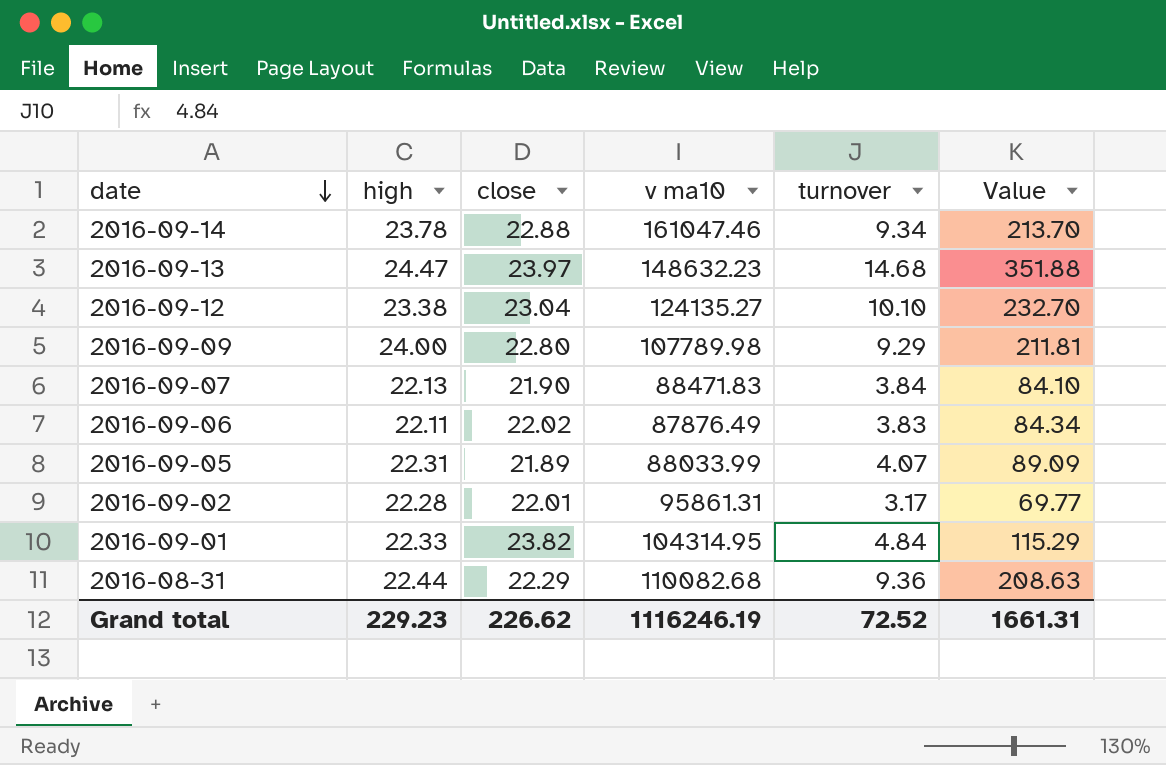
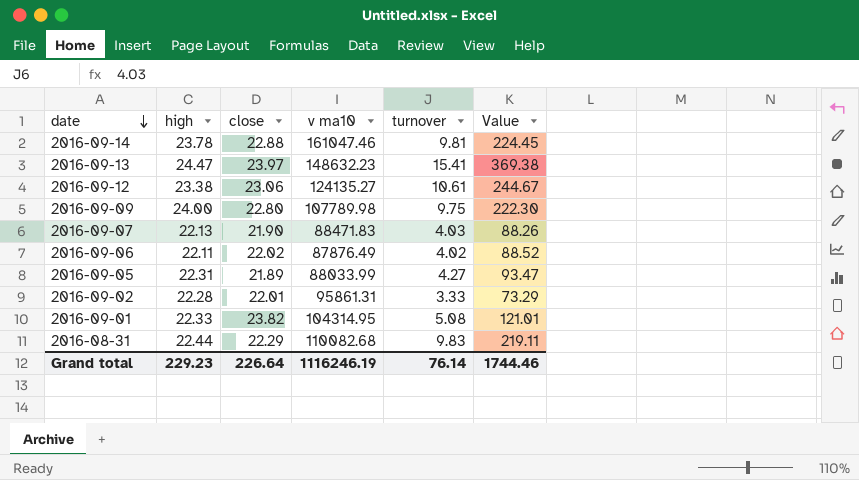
2016-09-14 | turnover: 9.34 -> 9.81
2016-09-14 | Value: 213.70 -> 224.45
2016-09-13 | turnover: 14.68 -> 15.41
2016-09-13 | Value: 351.88 -> 369.38
2016-09-12 | close: 23.04 -> 23.06
2016-09-12 | turnover: 10.10 -> 10.61
2016-09-12 | Value: 232.70 -> 244.67
2016-09-09 | turnover: 9.29 -> 9.75
2016-09-09 | Value: 211.81 -> 222.30
2016-09-07 | turnover: 3.84 -> 4.03
2016-09-07 | Value: 84.10 -> 88.26
2016-09-06 | turnover: 3.83 -> 4.02
2016-09-06 | Value: 84.34 -> 88.52
2016-09-05 | turnover: 4.07 -> 4.27
2016-09-05 | Value: 89.09 -> 93.47
2016-09-02 | turnover: 3.17 -> 3.33
2016-09-02 | Value: 69.77 -> 73.29
2016-09-01 | turnover: 4.84 -> 5.08
2016-09-01 | Value: 115.29 -> 121.01
2016-08-31 | turnover: 9.36 -> 9.83
2016-08-31 | Value: 208.63 -> 219.11
Grand total | close: 226.62 -> 226.64
Grand total | turnover: 72.52 -> 76.14
Grand total | Value: 1661.31 -> 1744.46

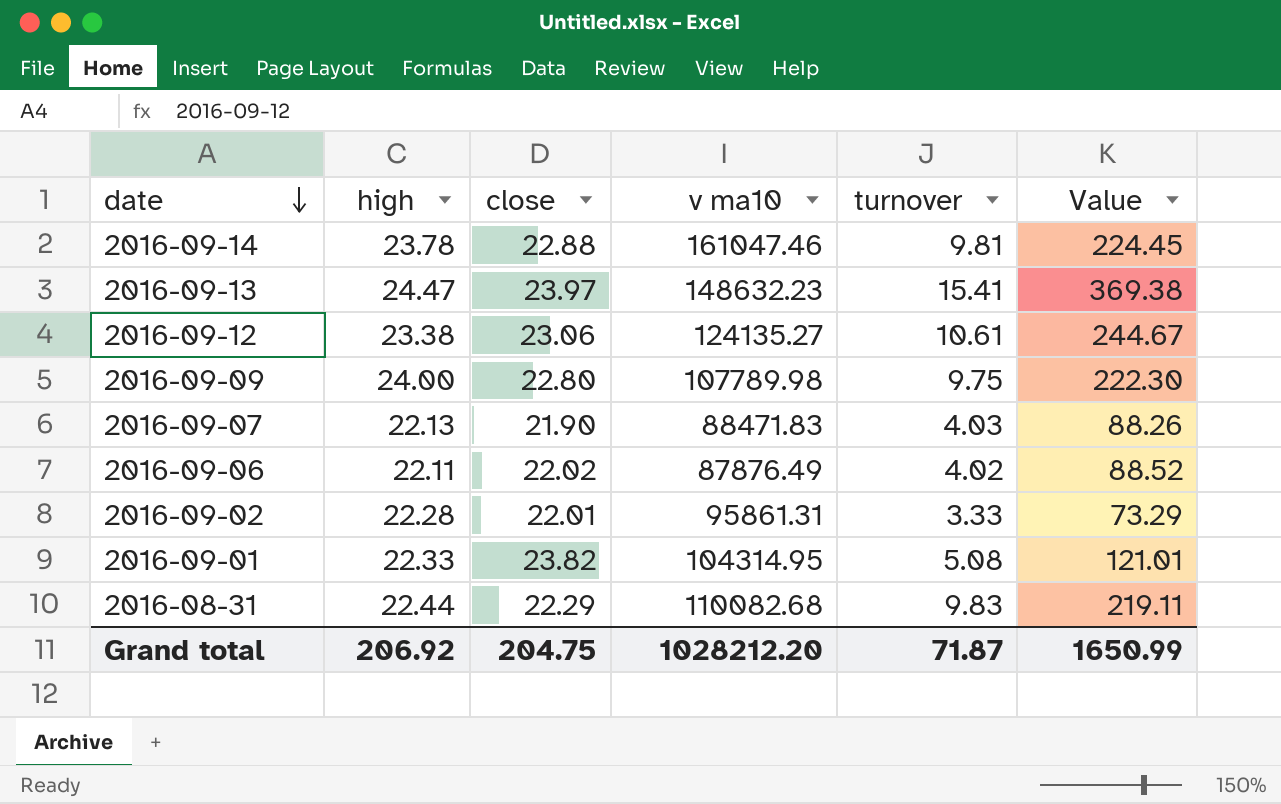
row 2016-09-05: 22.31 | 21.89 | 88033.99 | 4.27 | 93.47 -> none
Grand total | high: 229.23 -> 206.92
Grand total | close: 226.64 -> 204.75
Grand total | v ma10: 1116246.19 -> 1028212.20
Grand total | turnover: 76.14 -> 71.87
Grand total | Value: 1744.46 -> 1650.99

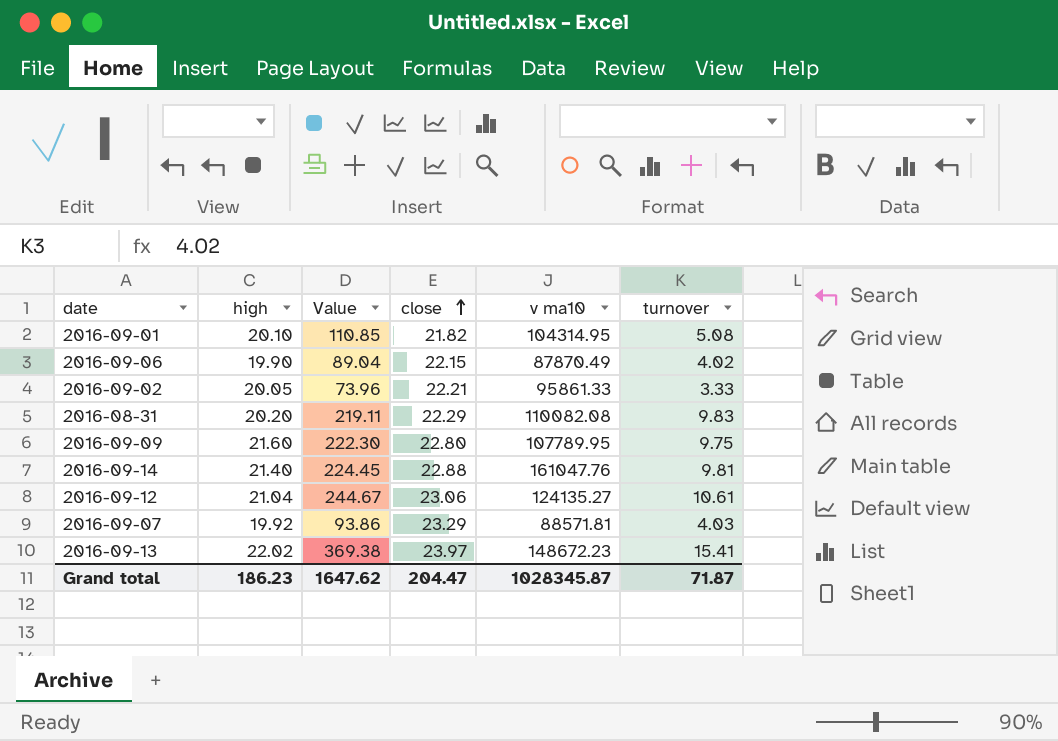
row order: date descending -> close ascending
column Value | position: 6 -> 3
2016-09-01 | high: 22.33 -> 20.10
2016-09-01 | Value: 121.01 -> 110.85
2016-09-01 | close: 23.82 -> 21.82
2016-09-06 | high: 22.11 -> 19.90
2016-09-06 | Value: 88.52 -> 89.04
2016-09-06 | close: 22.02 -> 22.15
2016-09-06 | v ma10: 87876.49 -> 87870.49
2016-09-02 | high: 22.28 -> 20.05
2016-09-02 | Value: 73.29 -> 73.96
2016-09-02 | close: 22.01 -> 22.21
2016-09-02 | v ma10: 95861.31 -> 95861.33
2016-08-31 | high: 22.44 -> 20.20
2016-08-31 | v ma10: 110082.68 -> 110082.08
2016-09-09 | high: 24.00 -> 21.60
2016-09-09 | v ma10: 107789.98 -> 107789.95
2016-09-14 | high: 23.78 -> 21.40
2016-09-14 | v ma10: 161047.46 -> 161047.76
2016-09-12 | high: 23.38 -> 21.04
2016-09-07 | high: 22.13 -> 19.92
2016-09-07 | Value: 88.26 -> 93.86
2016-09-07 | close: 21.90 -> 23.29
2016-09-07 | v ma10: 88471.83 -> 88571.81
2016-09-13 | high: 24.47 -> 22.02
2016-09-13 | v ma10: 148632.23 -> 148672.23
Grand total | high: 206.92 -> 186.23
Grand total | Value: 1650.99 -> 1647.62
Grand total | close: 204.75 -> 204.47
Grand total | v ma10: 1028212.20 -> 1028345.87

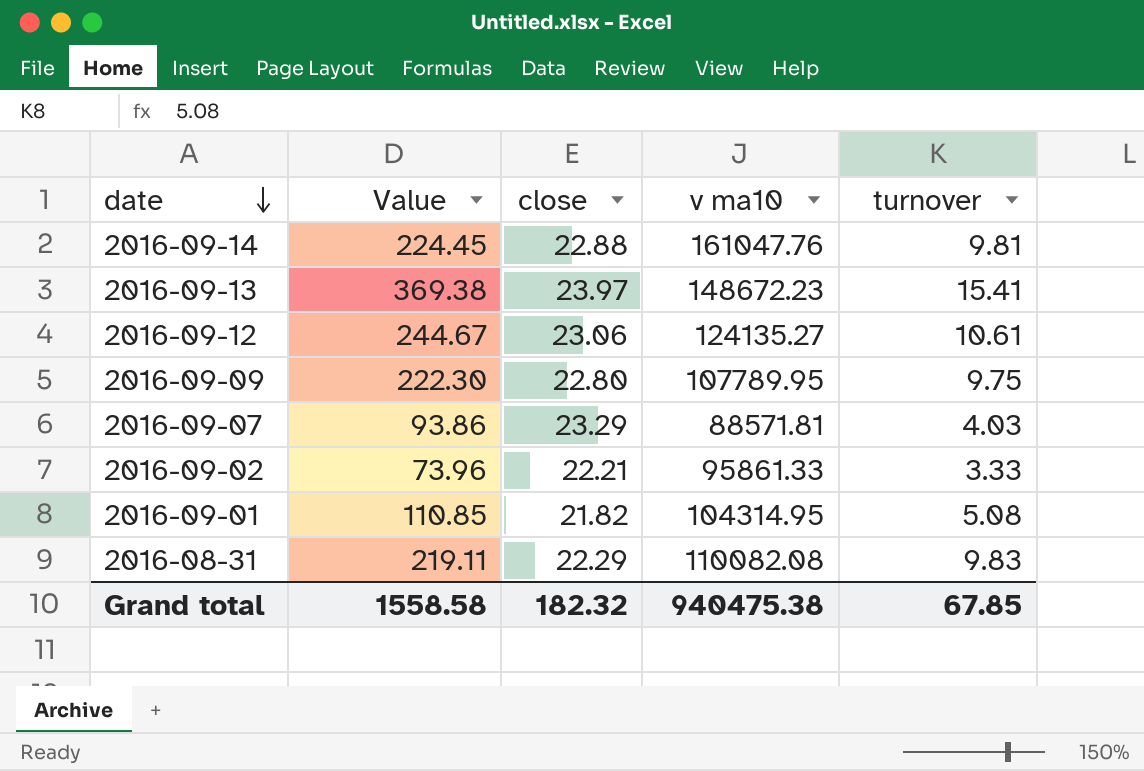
row order: close ascending -> date descending
column high | position: 2 -> none
row 2016-09-06: 19.90 | 89.04 | 22.15 | 87870.49 | 4.02 -> none
Grand total | Value: 1647.62 -> 1558.58
Grand total | close: 204.47 -> 182.32
Grand total | v ma10: 1028345.87 -> 940475.38
Grand total | turnover: 71.87 -> 67.85

